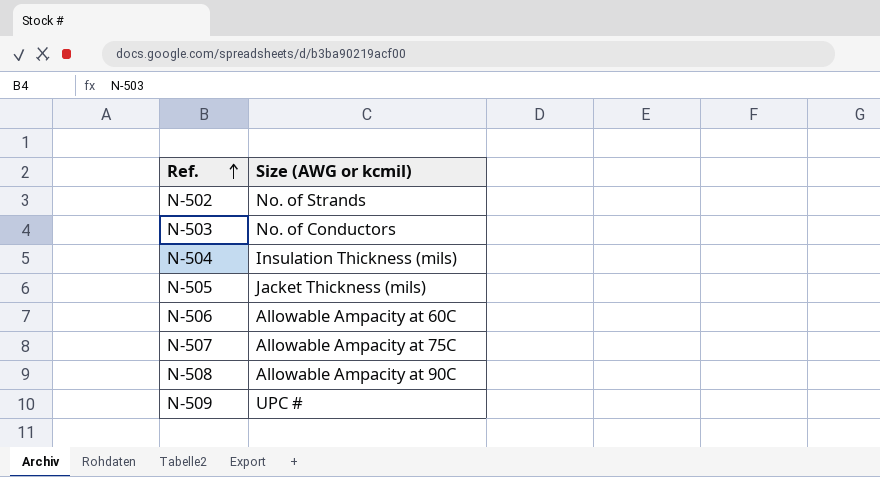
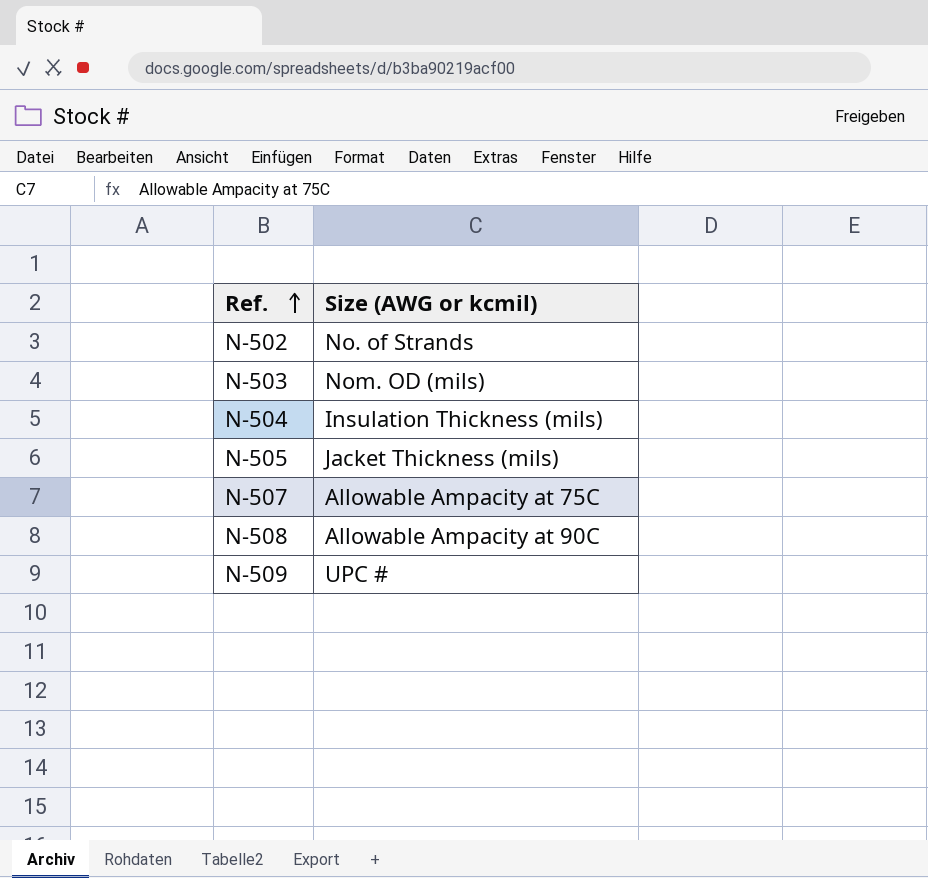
row N-506: Allowable Ampacity at 60C -> none
N-503 | Size (AWG or kcmil): No. of Conductors -> Nom. OD (mils)

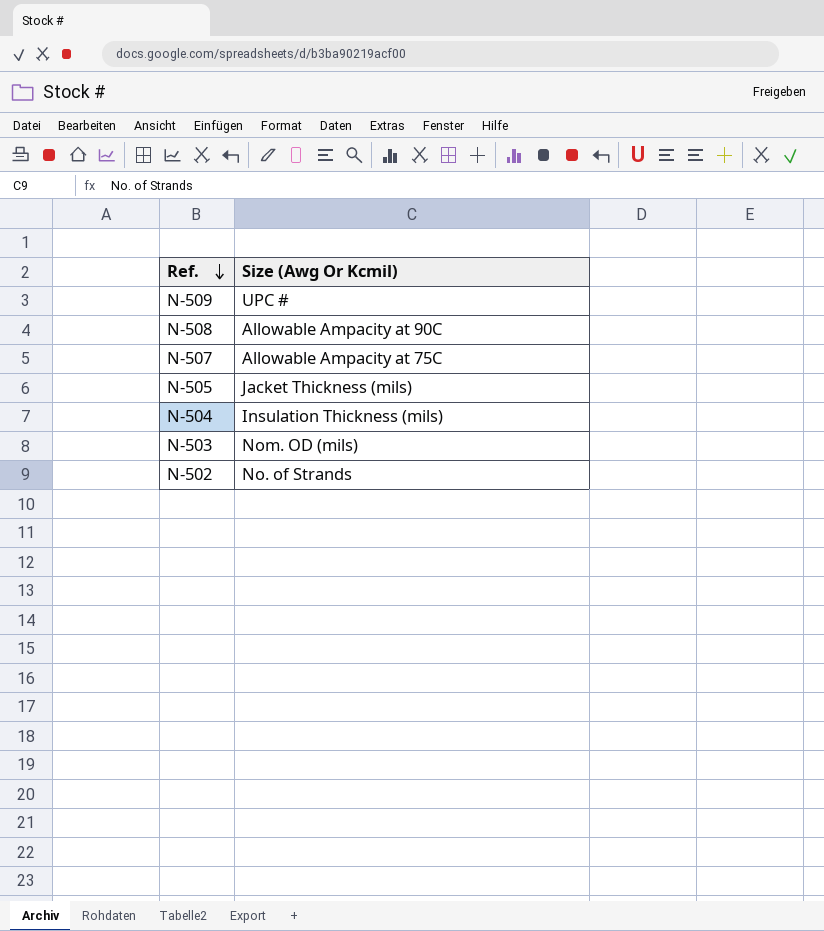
row order: Ref. ascending -> Ref. descending
column name: Size (AWG or kcmil) -> Size (Awg Or Kcmil)

